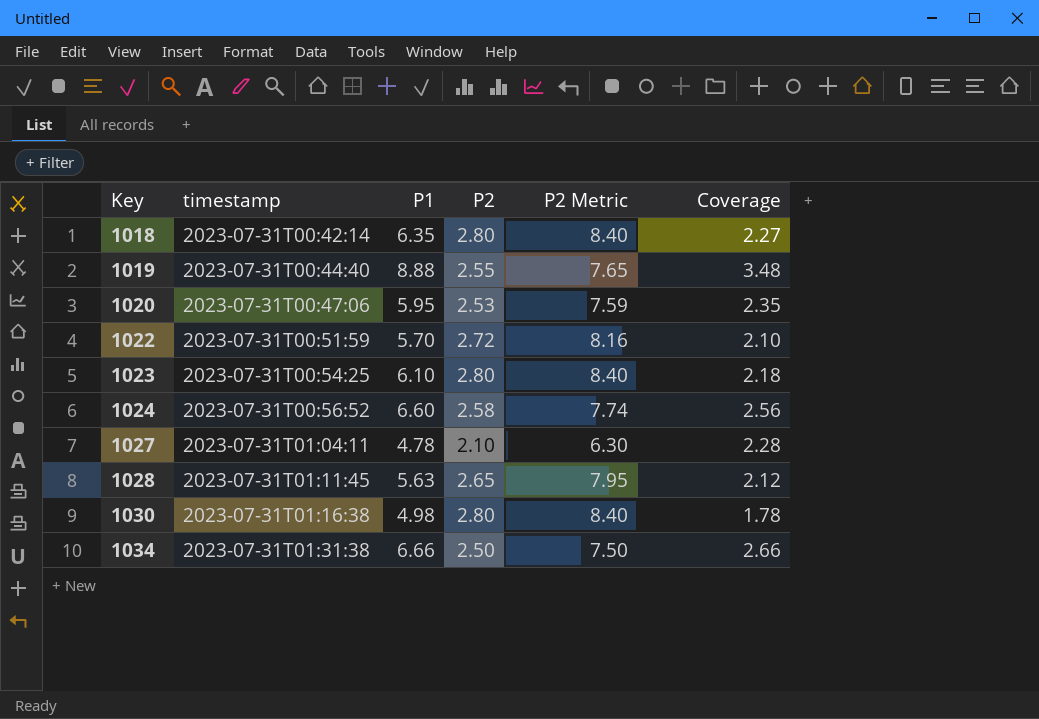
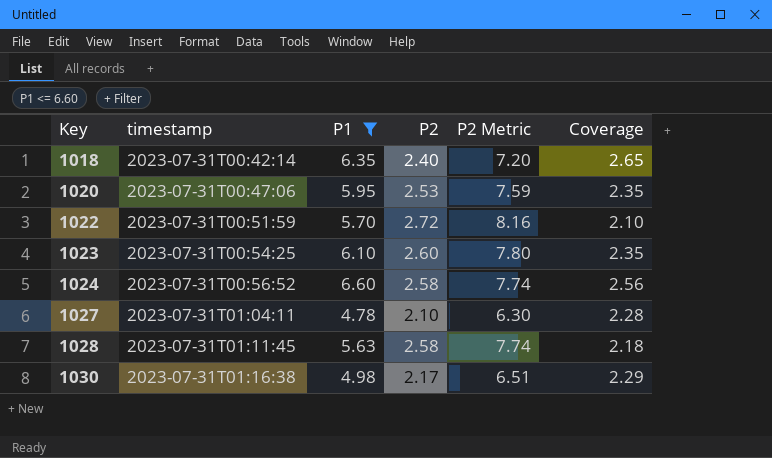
filter: none -> P1 <= 6.60
1018 | P2: 2.80 -> 2.40
1018 | P2 Metric: 8.40 -> 7.20
1018 | Coverage: 2.27 -> 2.65
1023 | P2: 2.80 -> 2.60
1023 | P2 Metric: 8.40 -> 7.80
1023 | Coverage: 2.18 -> 2.35
1028 | P2: 2.65 -> 2.58
1028 | P2 Metric: 7.95 -> 7.74
1028 | Coverage: 2.12 -> 2.18
1030 | P2: 2.80 -> 2.17
1030 | P2 Metric: 8.40 -> 6.51
1030 | Coverage: 1.78 -> 2.29

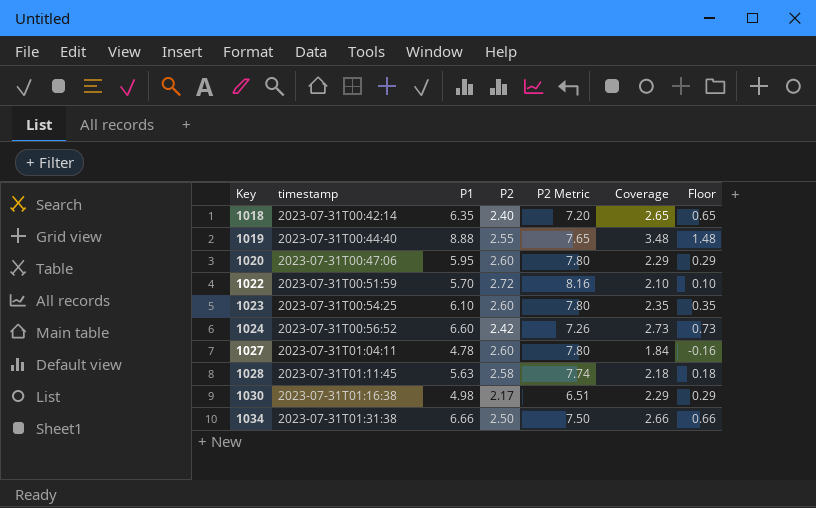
filter: P1 <= 6.60 -> none
column Floor | formula: none -> [Coverage] - 2
1020 | P2: 2.53 -> 2.60
1020 | P2 Metric: 7.59 -> 7.80
1020 | Coverage: 2.35 -> 2.29
1024 | P2: 2.58 -> 2.42
1024 | P2 Metric: 7.74 -> 7.26
1024 | Coverage: 2.56 -> 2.73
1027 | P2: 2.10 -> 2.60
1027 | P2 Metric: 6.30 -> 7.80
1027 | Coverage: 2.28 -> 1.84

